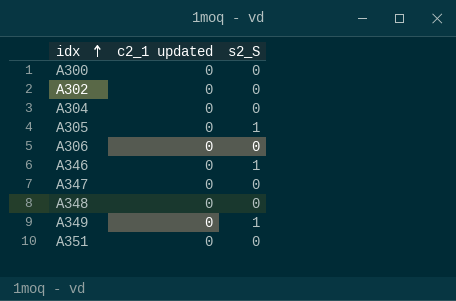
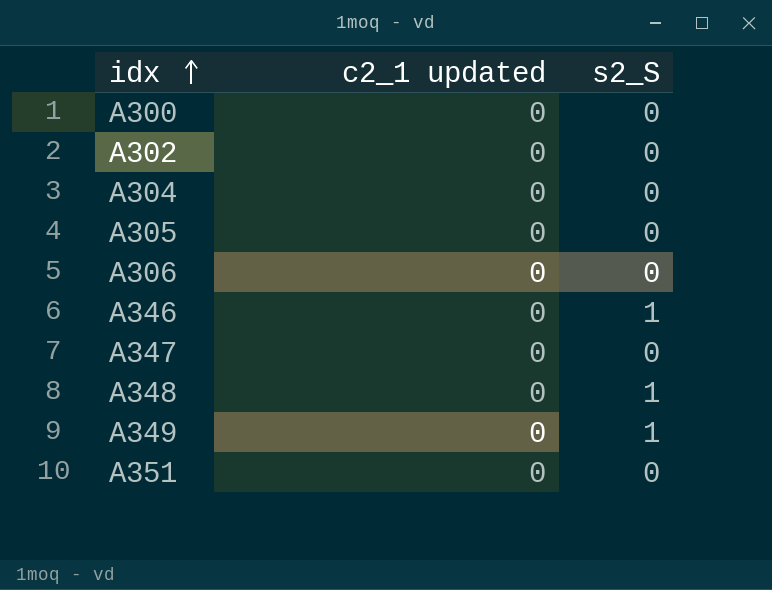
A305 | s2_S: 1 -> 0
A348 | s2_S: 0 -> 1

